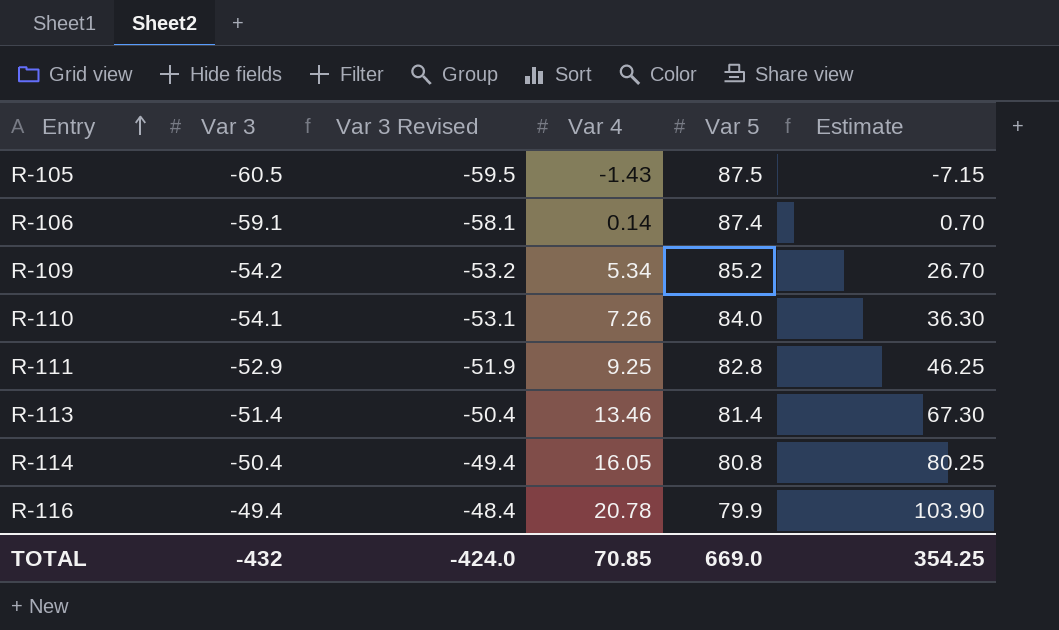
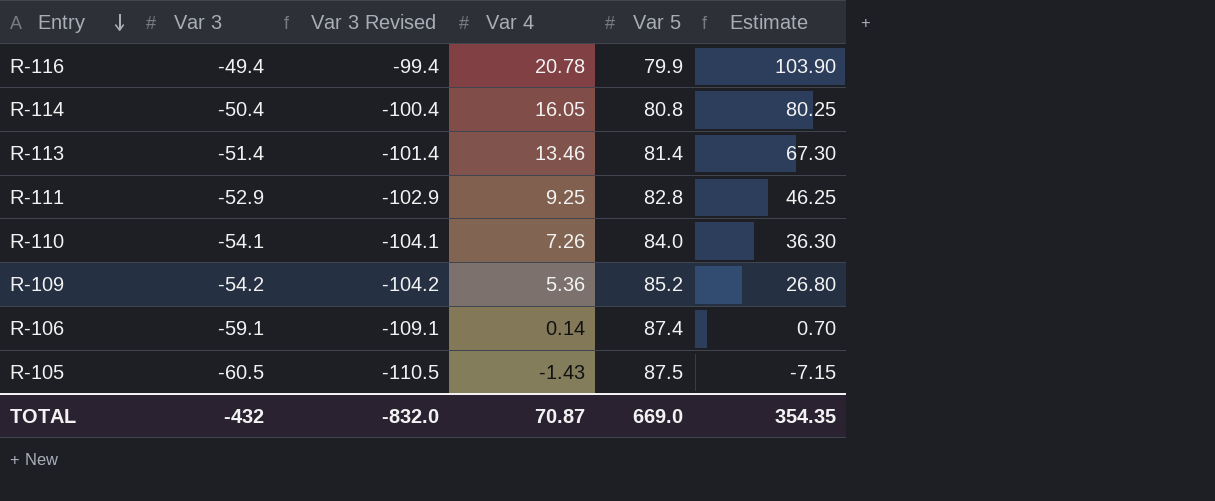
row order: Entry ascending -> Entry descending
column Var 3 Revised | formula: [Var 3] + 1 -> [Var 3] - 50
R-109 | Var 4: 5.34 -> 5.36
R-109 | Estimate: 26.70 -> 26.80
TOTAL | Var 3 Revised: -424.0 -> -832.0
TOTAL | Var 4: 70.85 -> 70.87
TOTAL | Estimate: 354.25 -> 354.35

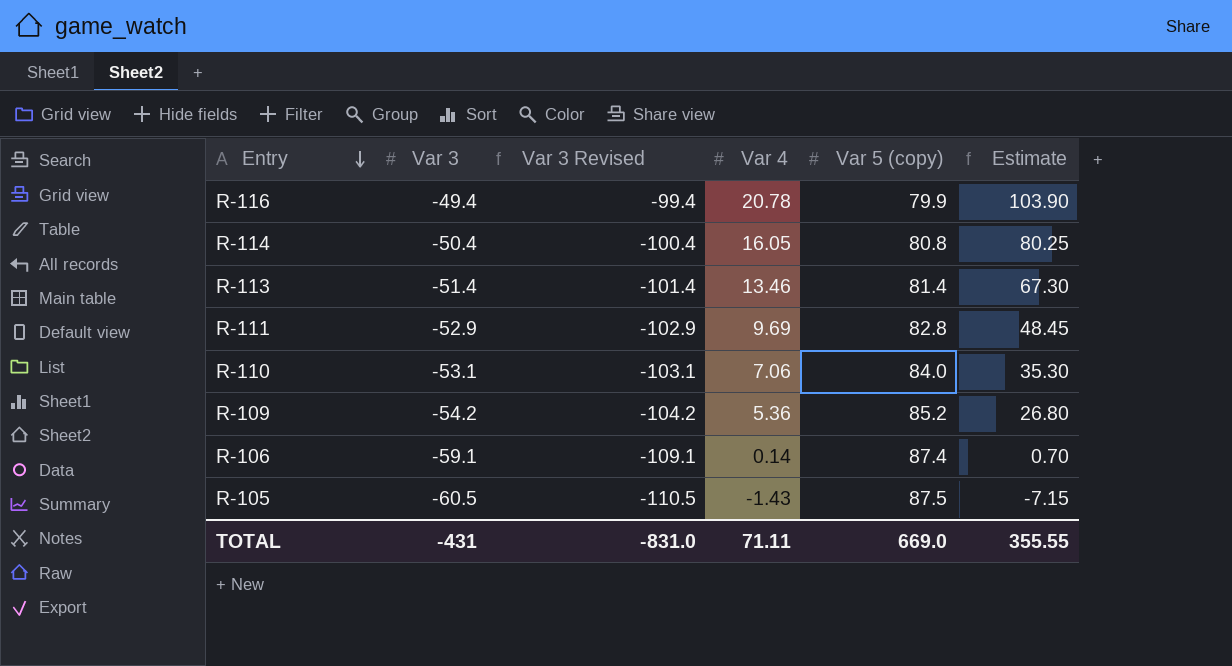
column name: Var 5 -> Var 5 (copy)
R-111 | Var 4: 9.25 -> 9.69
R-111 | Estimate: 46.25 -> 48.45
R-110 | Var 3: -54.1 -> -53.1
R-110 | Var 3 Revised: -104.1 -> -103.1
R-110 | Var 4: 7.26 -> 7.06
R-110 | Estimate: 36.30 -> 35.30
TOTAL | Var 3: -432 -> -431
TOTAL | Var 3 Revised: -832.0 -> -831.0
TOTAL | Var 4: 70.87 -> 71.11
TOTAL | Estimate: 354.35 -> 355.55

